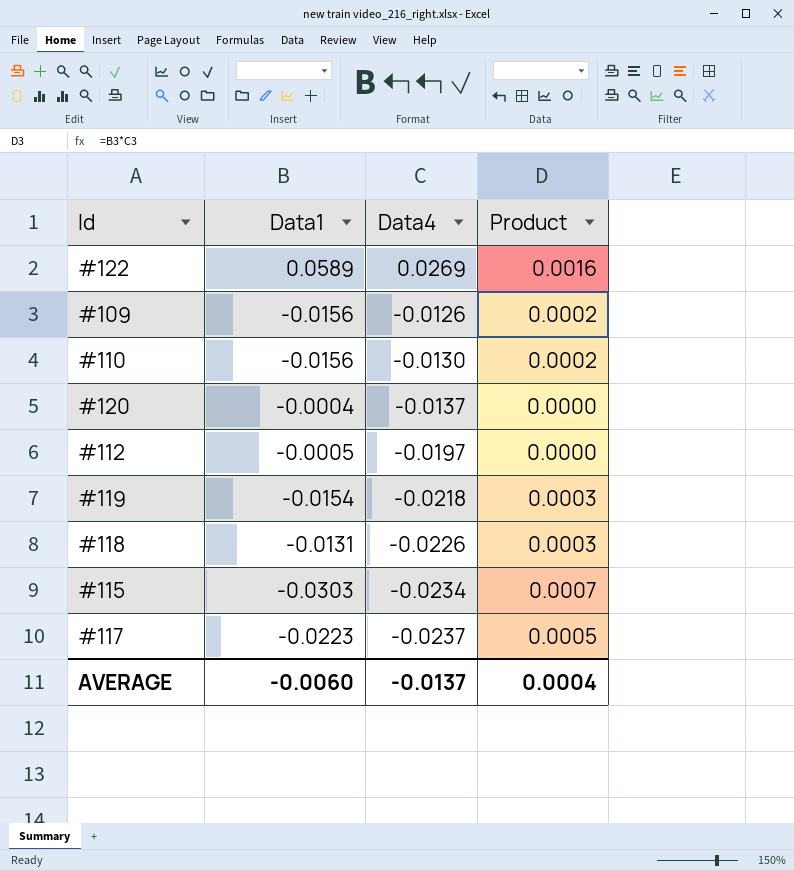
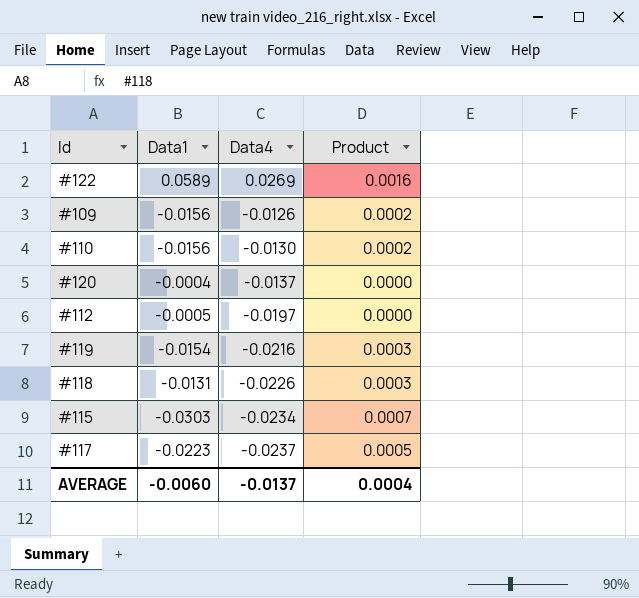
#119 | Data4: -0.0218 -> -0.0216

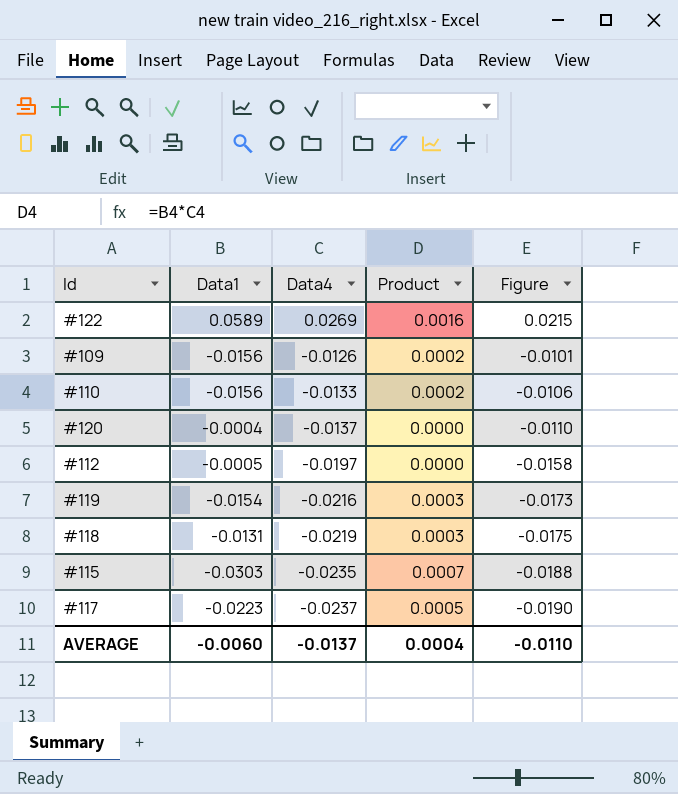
column Figure | formula: none -> [Data4] * 0.8
#110 | Data4: -0.0130 -> -0.0133
#118 | Data4: -0.0226 -> -0.0219
#115 | Data4: -0.0234 -> -0.0235

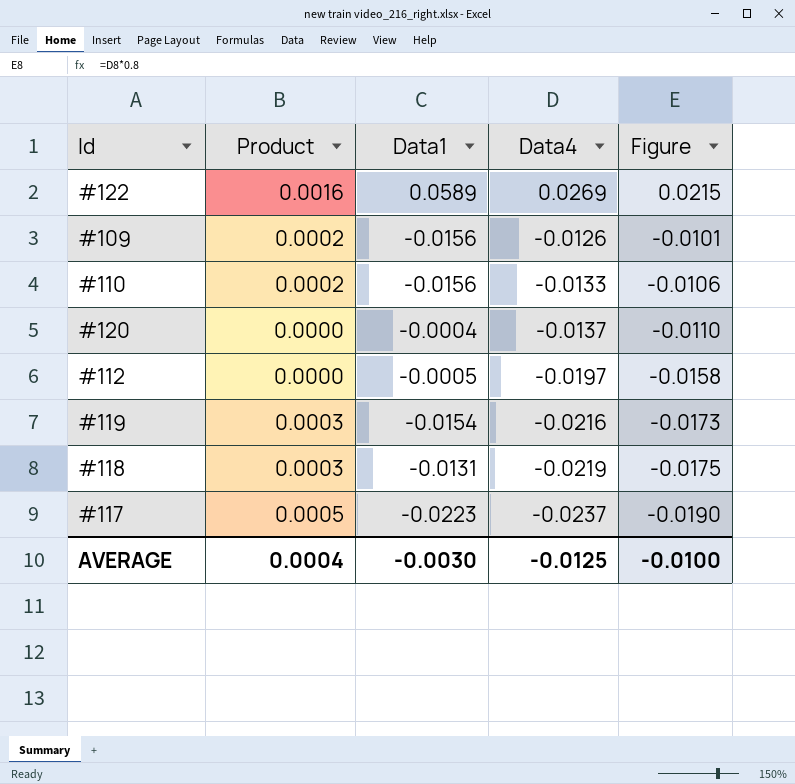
column Product | position: 4 -> 2
row #115: -0.0303 | -0.0235 | 0.0007 | -0.0188 -> none
AVERAGE | Data1: -0.0060 -> -0.0030
AVERAGE | Data4: -0.0137 -> -0.0125
AVERAGE | Figure: -0.0110 -> -0.0100

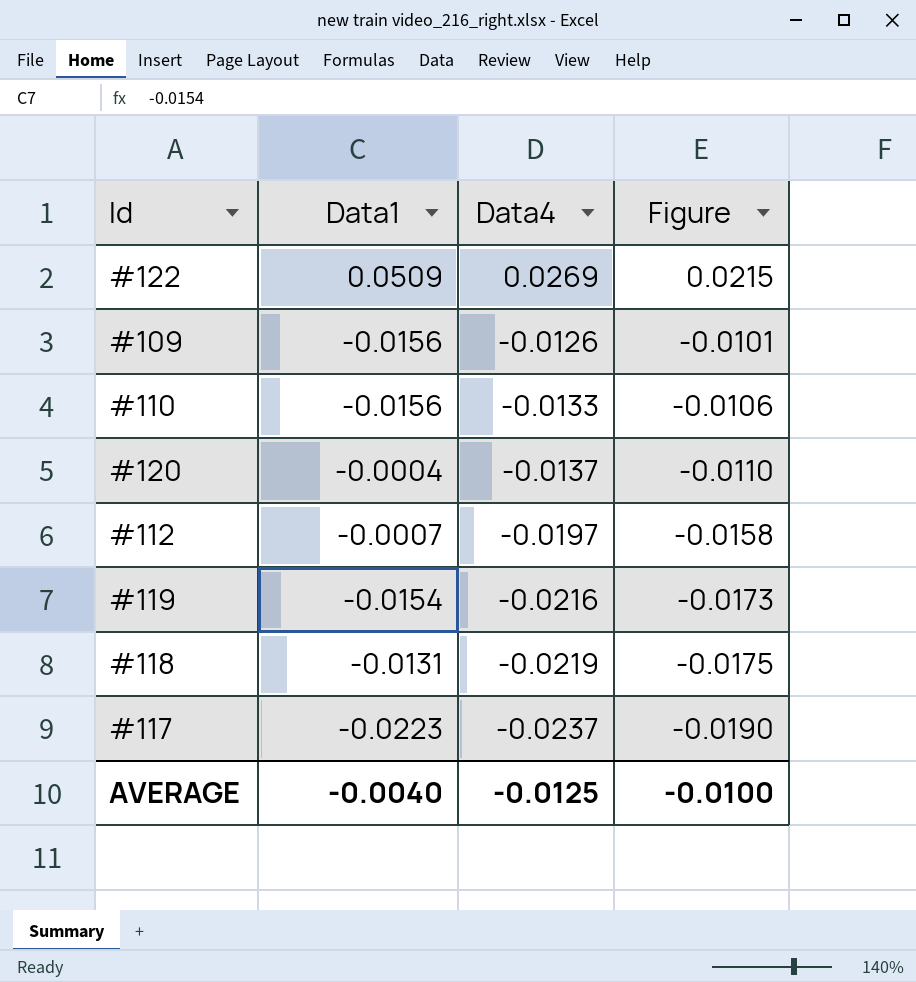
column Product | formula: [Data1] * [Data4] -> none
#122 | Data1: 0.0589 -> 0.0509
#112 | Data1: -0.0005 -> -0.0007
AVERAGE | Data1: -0.0030 -> -0.0040

